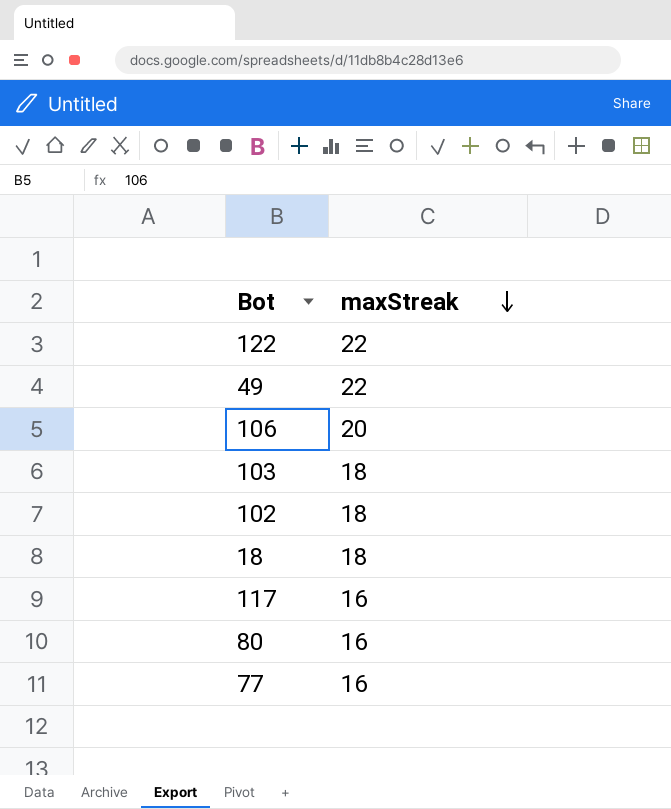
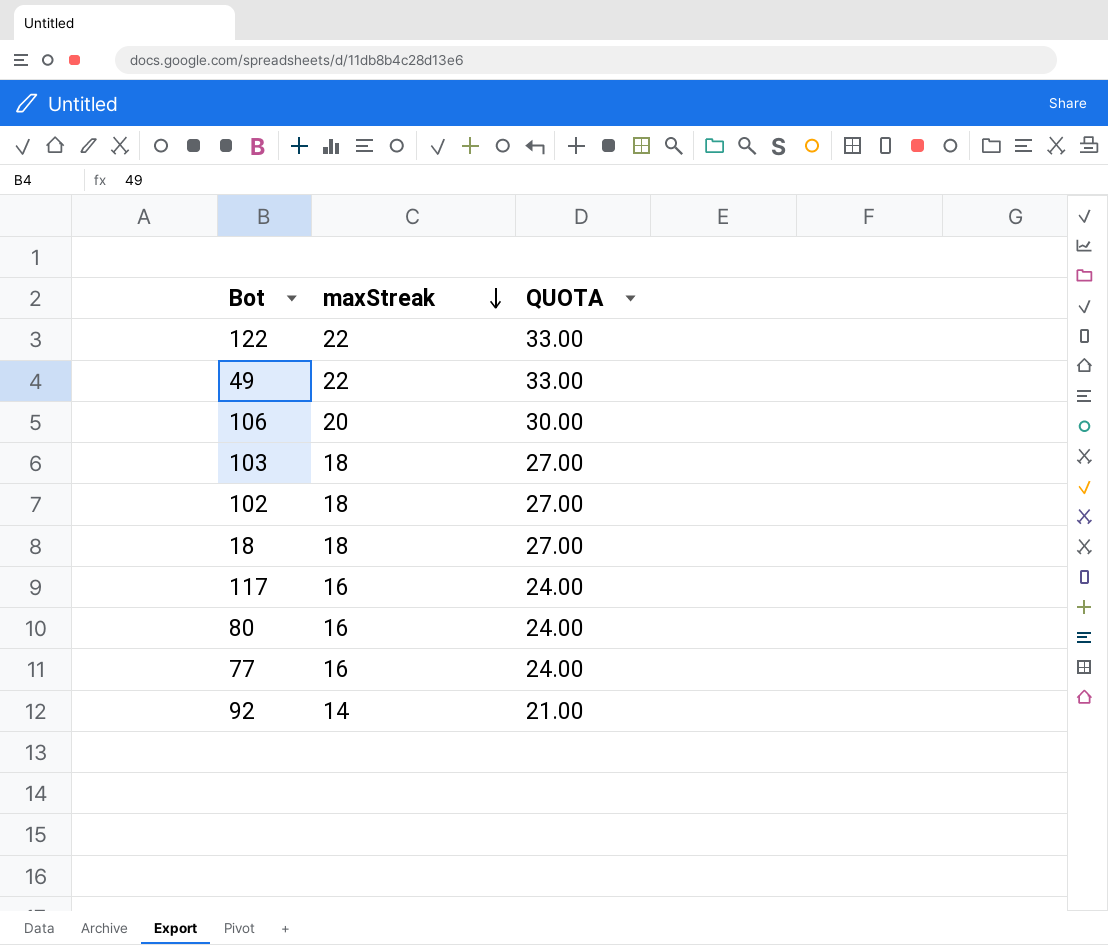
column QUOTA | formula: none -> [maxStreak] * 1.5
row 92: none -> 14 | 21.00

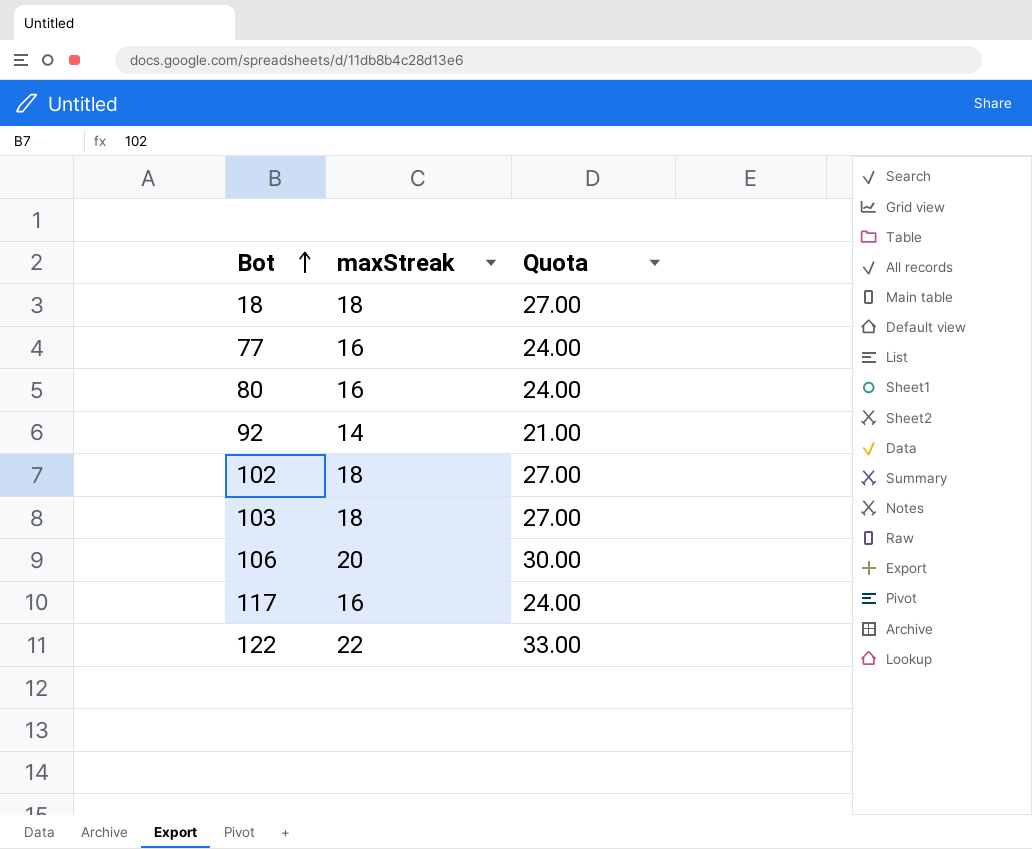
row order: maxStreak descending -> Bot ascending
column name: QUOTA -> Quota
row 49: 22 | 33.00 -> none

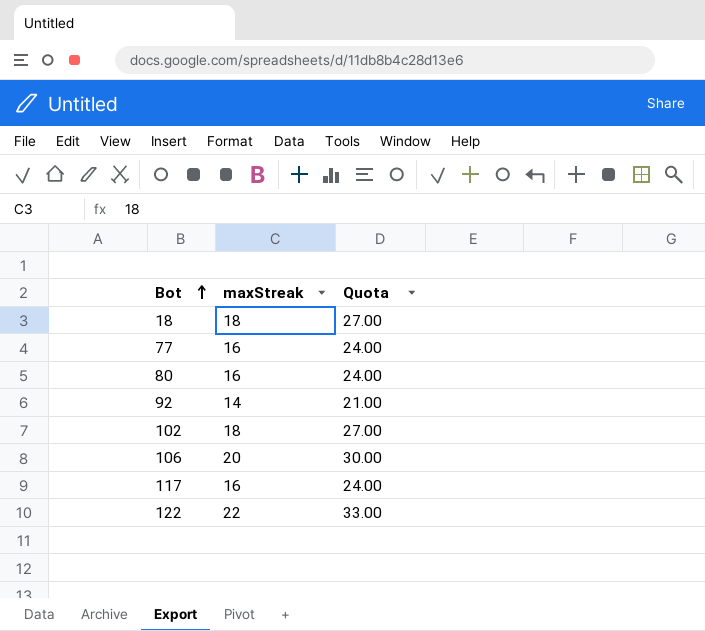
row 103: 18 | 27.00 -> none

